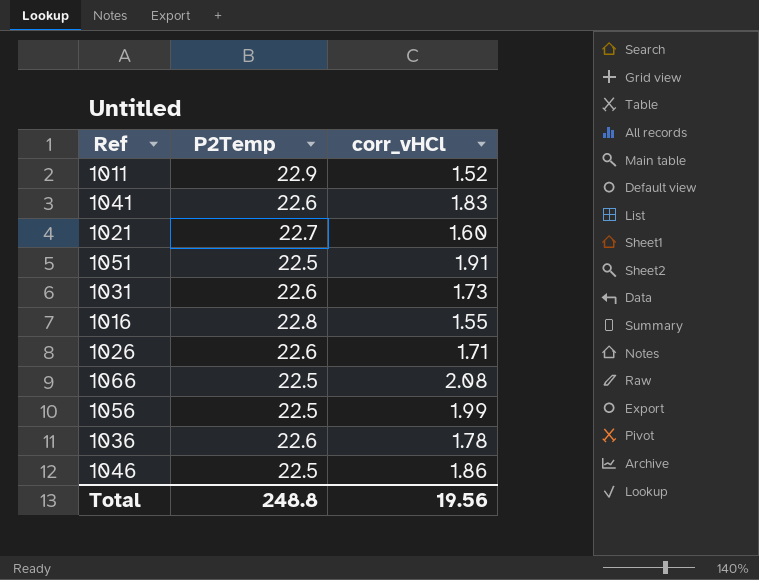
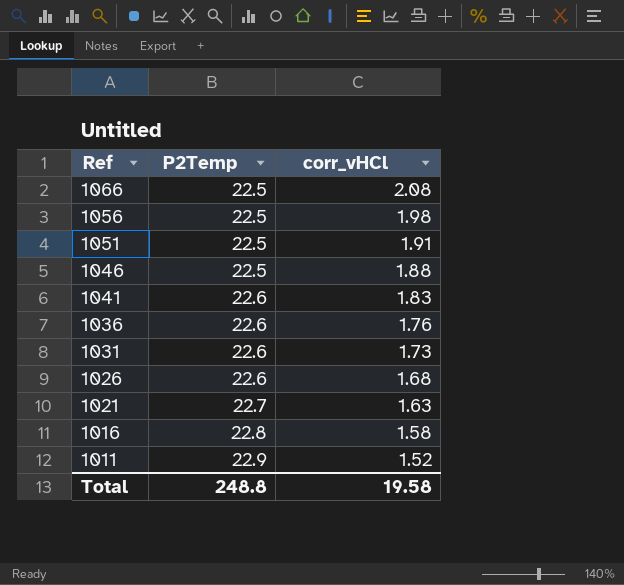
row order: none -> Ref descending
1056 | corr_vHCl: 1.99 -> 1.98
1046 | corr_vHCl: 1.86 -> 1.88
1036 | corr_vHCl: 1.78 -> 1.76
1026 | corr_vHCl: 1.71 -> 1.68
1021 | corr_vHCl: 1.60 -> 1.63
1016 | corr_vHCl: 1.55 -> 1.58
Total | corr_vHCl: 19.56 -> 19.58

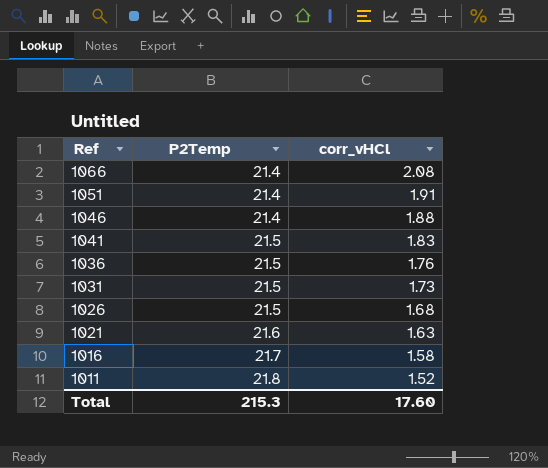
row 1056: 22.5 | 1.98 -> none
1066 | P2Temp: 22.5 -> 21.4
1051 | P2Temp: 22.5 -> 21.4
1046 | P2Temp: 22.5 -> 21.4
1041 | P2Temp: 22.6 -> 21.5
1036 | P2Temp: 22.6 -> 21.5
1031 | P2Temp: 22.6 -> 21.5
1026 | P2Temp: 22.6 -> 21.5
1021 | P2Temp: 22.7 -> 21.6
1016 | P2Temp: 22.8 -> 21.7
1011 | P2Temp: 22.9 -> 21.8
Total | P2Temp: 248.8 -> 215.3
Total | corr_vHCl: 19.58 -> 17.60

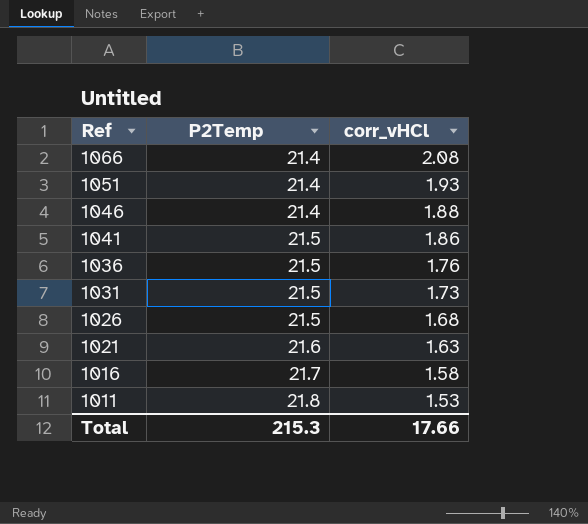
1051 | corr_vHCl: 1.91 -> 1.93
1041 | corr_vHCl: 1.83 -> 1.86
1011 | corr_vHCl: 1.52 -> 1.53
Total | corr_vHCl: 17.60 -> 17.66

